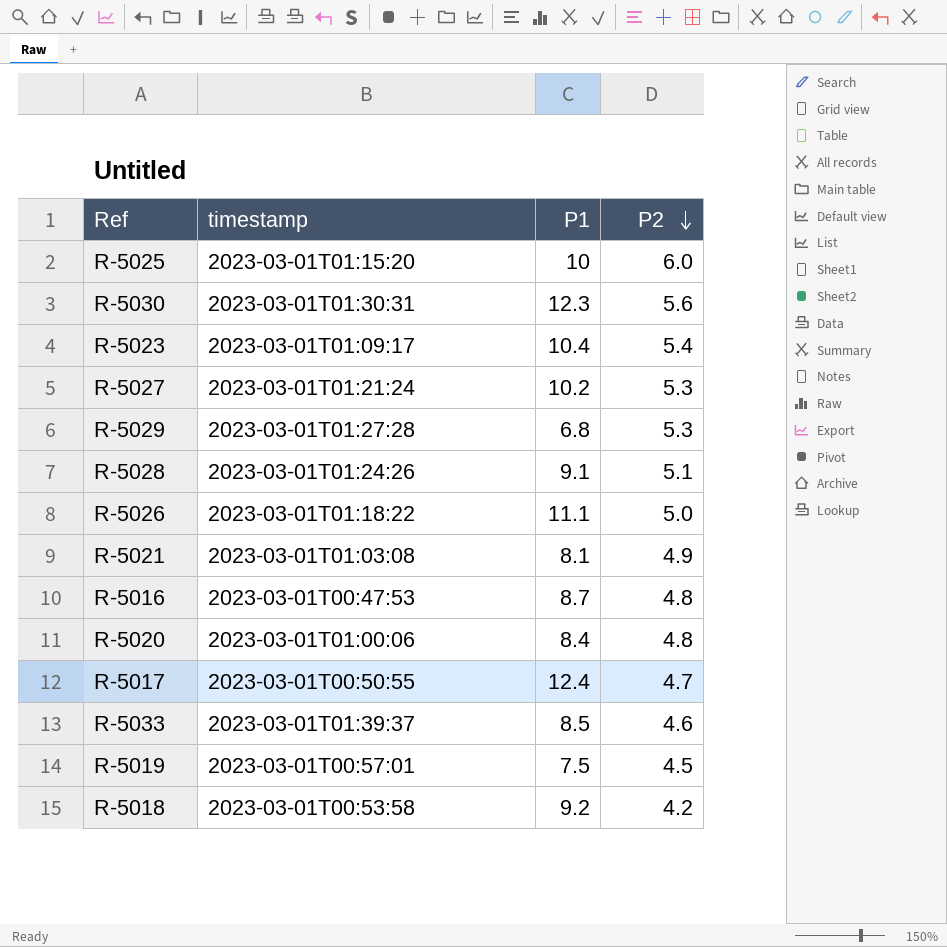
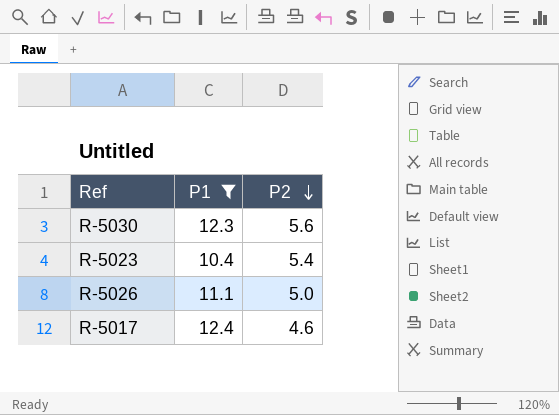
filter: none -> P1 >= 10.4
column timestamp | position: 2 -> none
R-5017 | P2: 4.7 -> 4.6

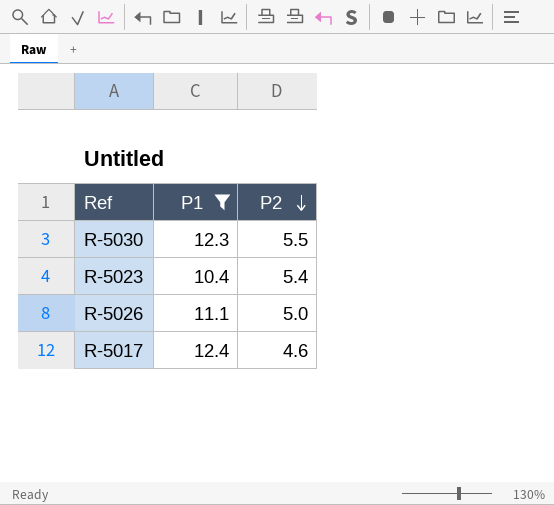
R-5030 | P2: 5.6 -> 5.5

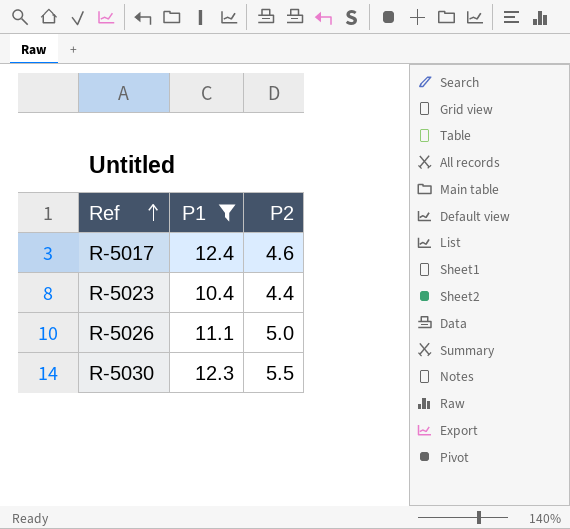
row order: P2 descending -> Ref ascending
R-5023 | P2: 5.4 -> 4.4

